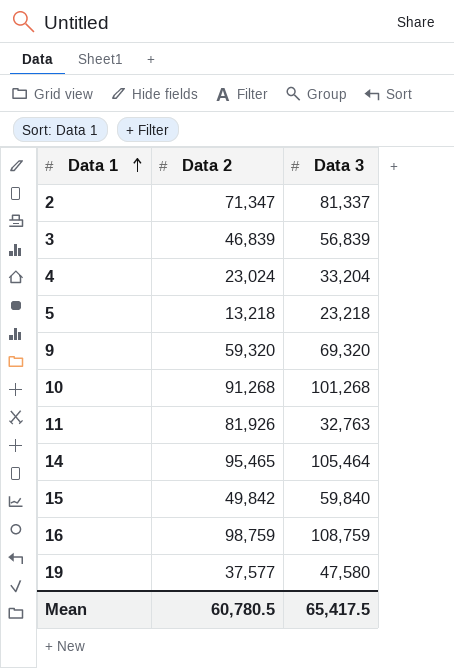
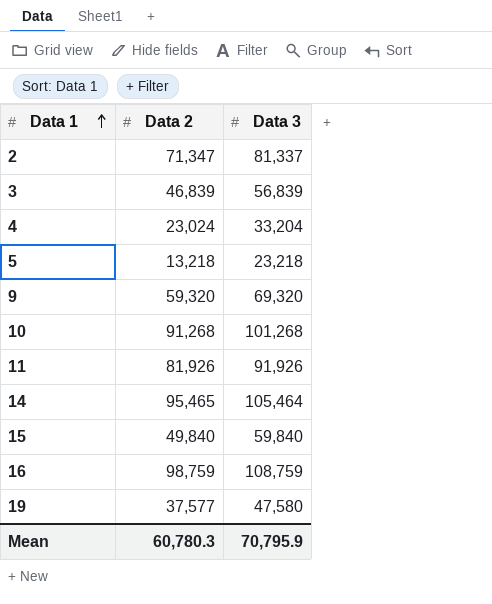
11 | Data 3: 32,763 -> 91,926
15 | Data 2: 49,842 -> 49,840
Mean | Data 2: 60,780.5 -> 60,780.3
Mean | Data 3: 65,417.5 -> 70,795.9

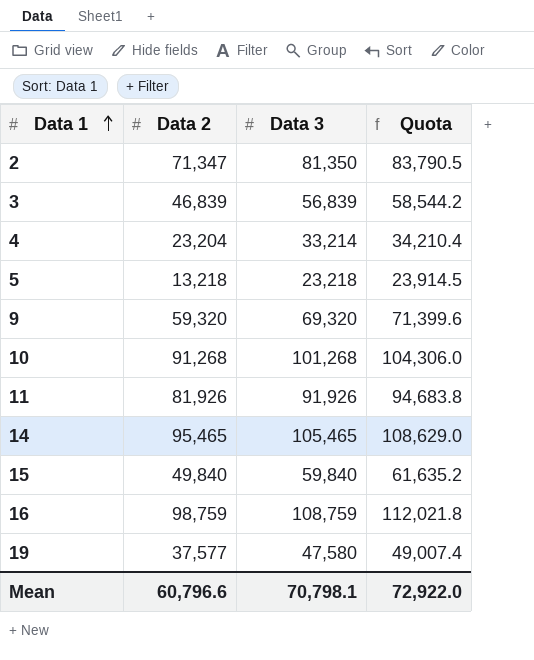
column Quota | formula: none -> [Data 3] * 1.03
2 | Data 3: 81,337 -> 81,350
4 | Data 2: 23,024 -> 23,204
4 | Data 3: 33,204 -> 33,214
14 | Data 3: 105,464 -> 105,465
Mean | Data 2: 60,780.3 -> 60,796.6
Mean | Data 3: 70,795.9 -> 70,798.1

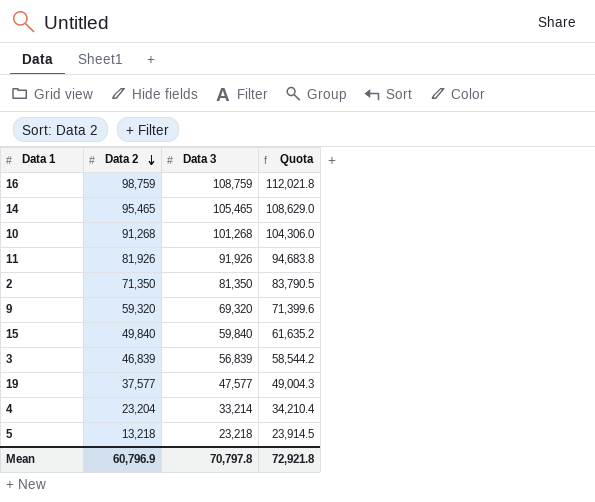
row order: Data 1 ascending -> Data 2 descending
2 | Data 2: 71,347 -> 71,350
19 | Data 3: 47,580 -> 47,577
19 | Quota: 49,007.4 -> 49,004.3
Mean | Data 2: 60,796.6 -> 60,796.9
Mean | Data 3: 70,798.1 -> 70,797.8
Mean | Quota: 72,922.0 -> 72,921.8

